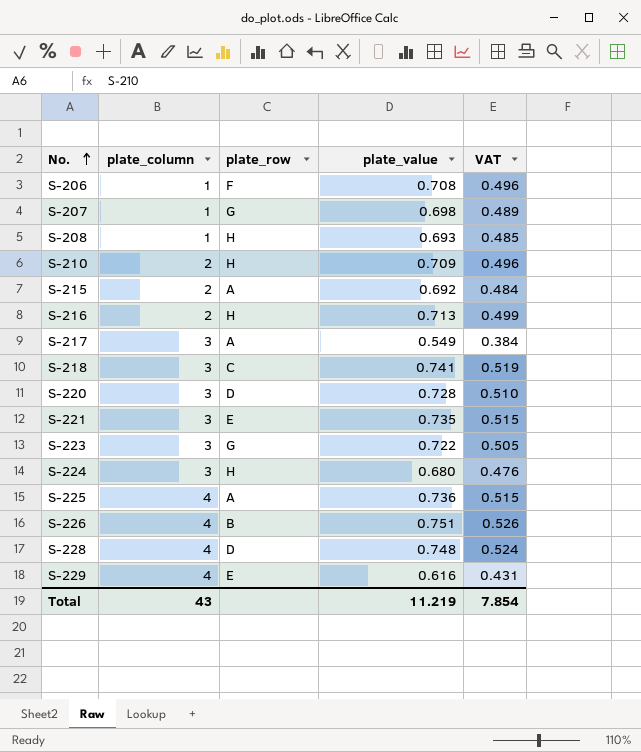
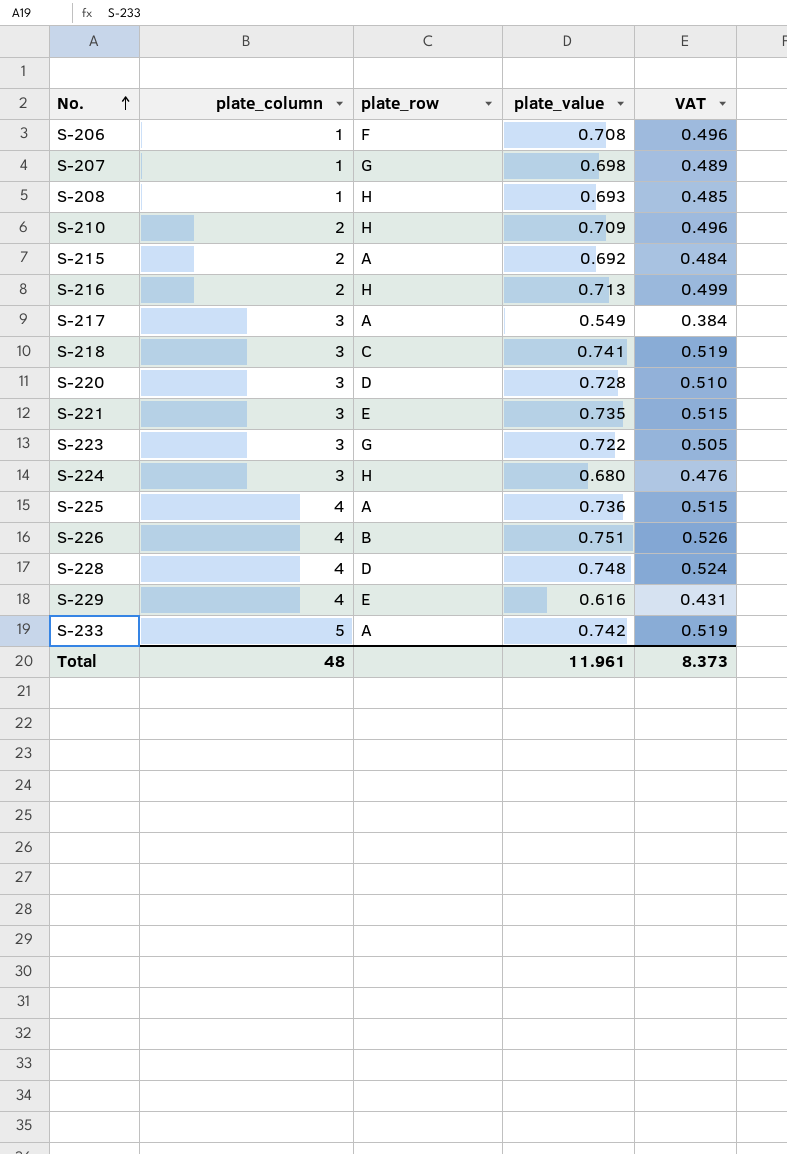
row S-233: none -> 5 | A | 0.742 | 0.519
Total | plate_column: 43 -> 48
Total | plate_value: 11.219 -> 11.961
Total | VAT: 7.854 -> 8.373

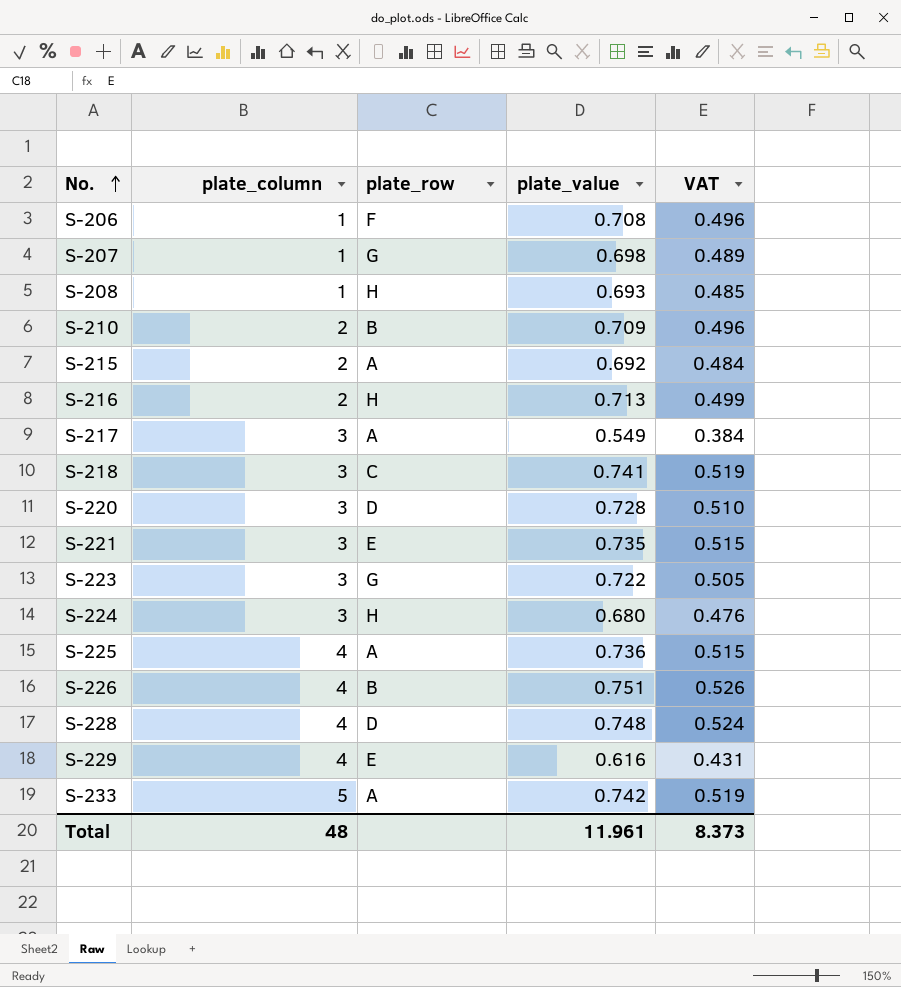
S-210 | plate_row: H -> B

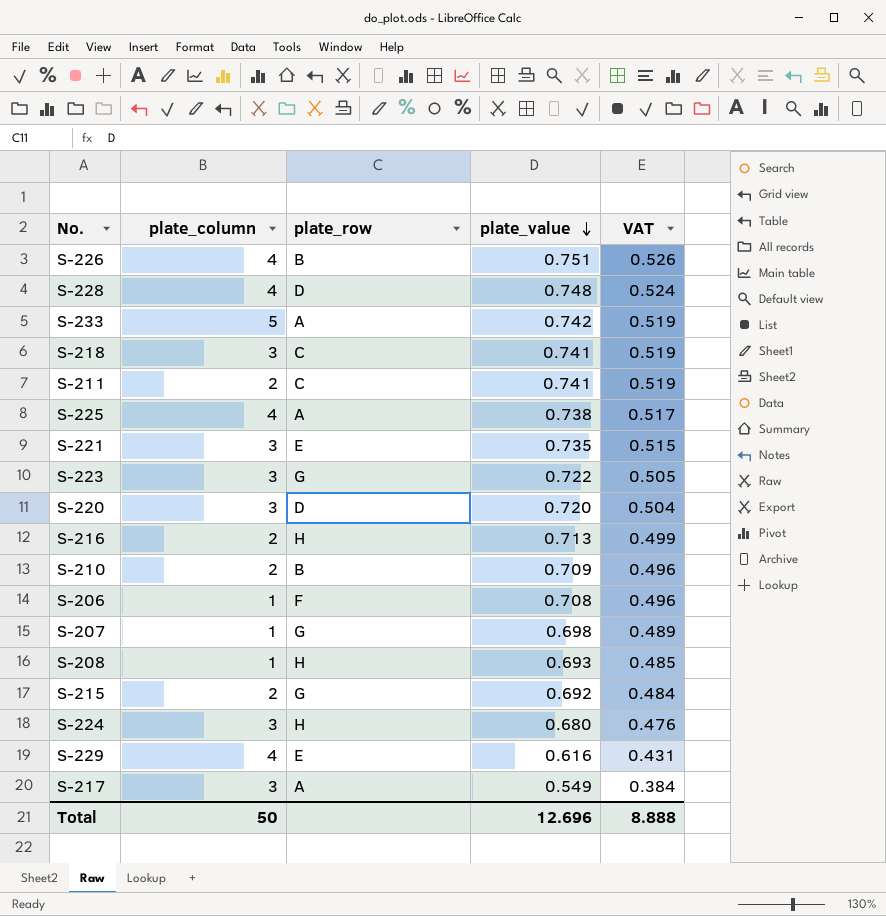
row order: No. ascending -> plate_value descending
row S-211: none -> 2 | C | 0.741 | 0.519
S-225 | plate_value: 0.736 -> 0.738
S-225 | VAT: 0.515 -> 0.517
S-220 | plate_value: 0.728 -> 0.720
S-220 | VAT: 0.510 -> 0.504
S-215 | plate_row: A -> G
Total | plate_column: 48 -> 50
Total | plate_value: 11.961 -> 12.696
Total | VAT: 8.373 -> 8.888

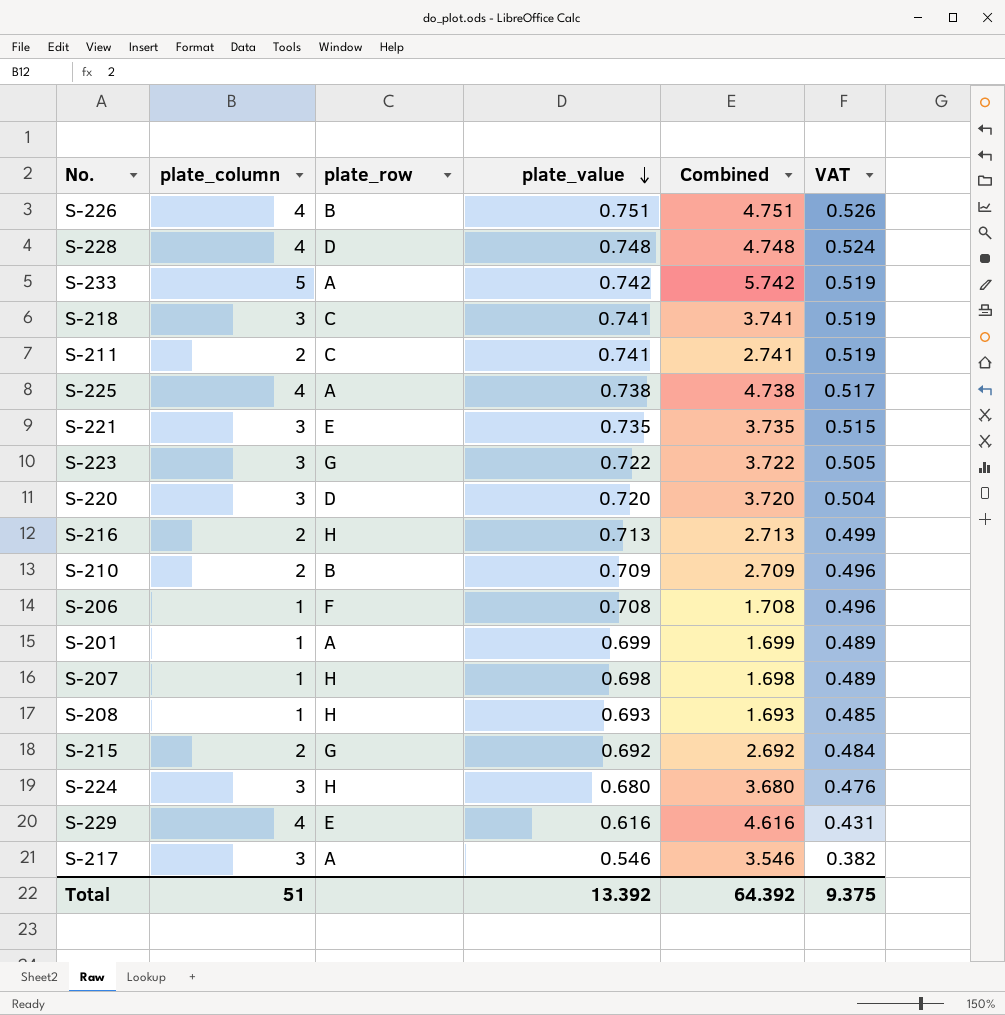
column Combined | formula: none -> [plate_column] + [plate_value]
row S-201: none -> 1 | A | 0.699 | 1.699 | 0.489
S-207 | plate_row: G -> H
S-217 | plate_value: 0.549 -> 0.546
S-217 | VAT: 0.384 -> 0.382
Total | plate_column: 50 -> 51
Total | plate_value: 12.696 -> 13.392
Total | VAT: 8.888 -> 9.375

